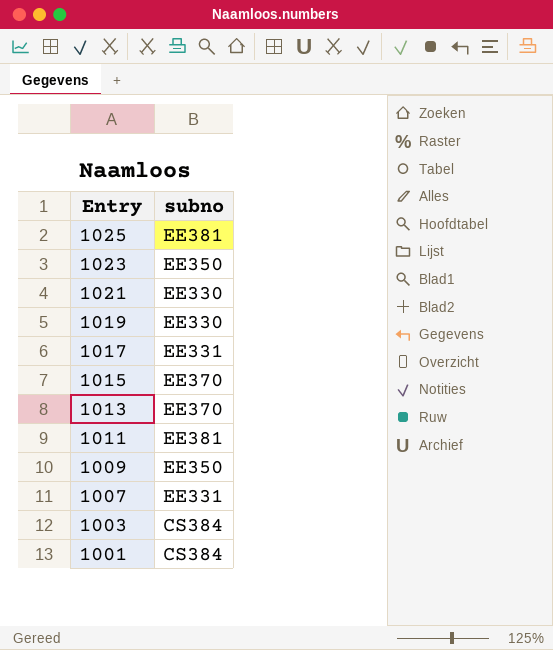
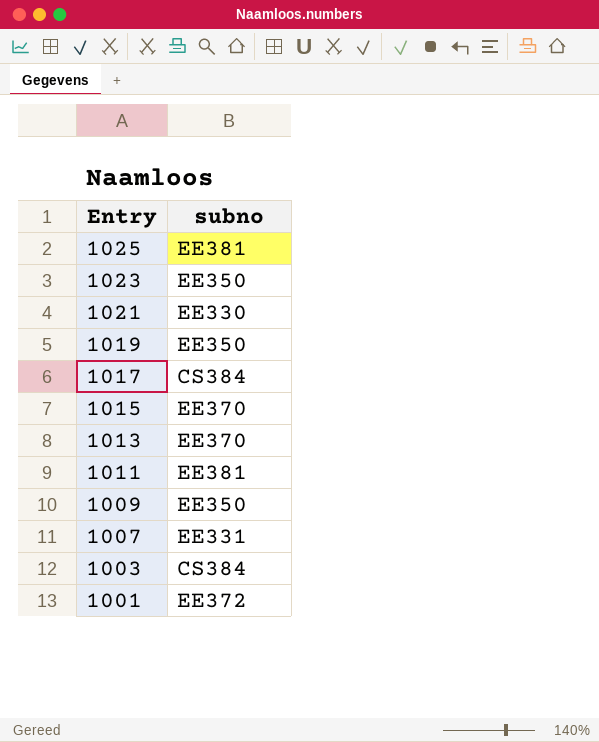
1019 | subno: EE330 -> EE350
1017 | subno: EE331 -> CS384
1001 | subno: CS384 -> EE372

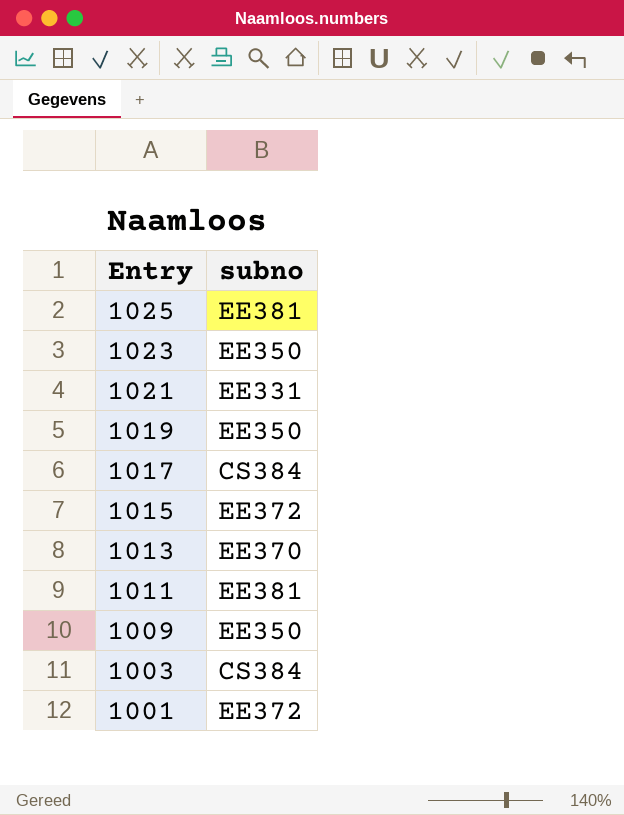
row 1007: EE331 -> none
1021 | subno: EE330 -> EE331
1015 | subno: EE370 -> EE372

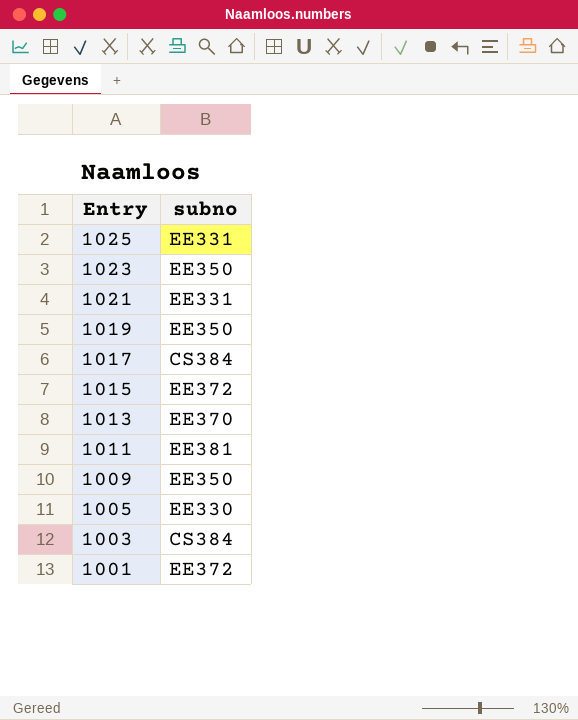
1025 | subno: EE381 -> EE331
row 1005: none -> EE330

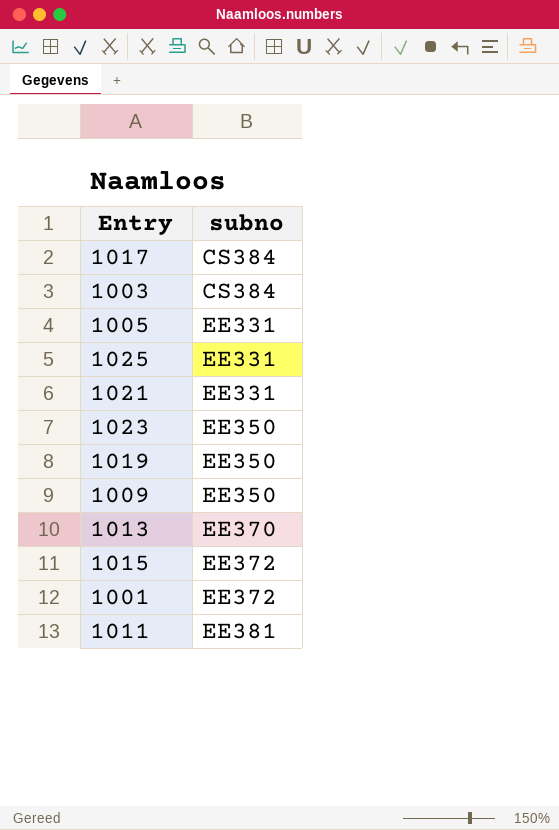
row order: Entry descending -> subno ascending
1005 | subno: EE330 -> EE331

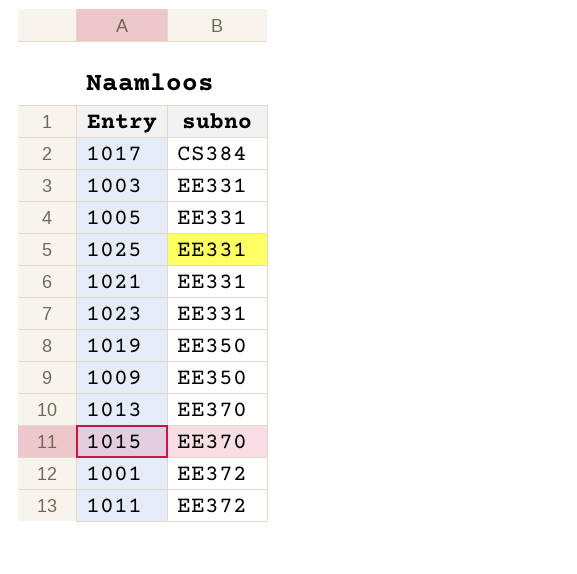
1003 | subno: CS384 -> EE331
1023 | subno: EE350 -> EE331
1015 | subno: EE372 -> EE370
1011 | subno: EE381 -> EE372

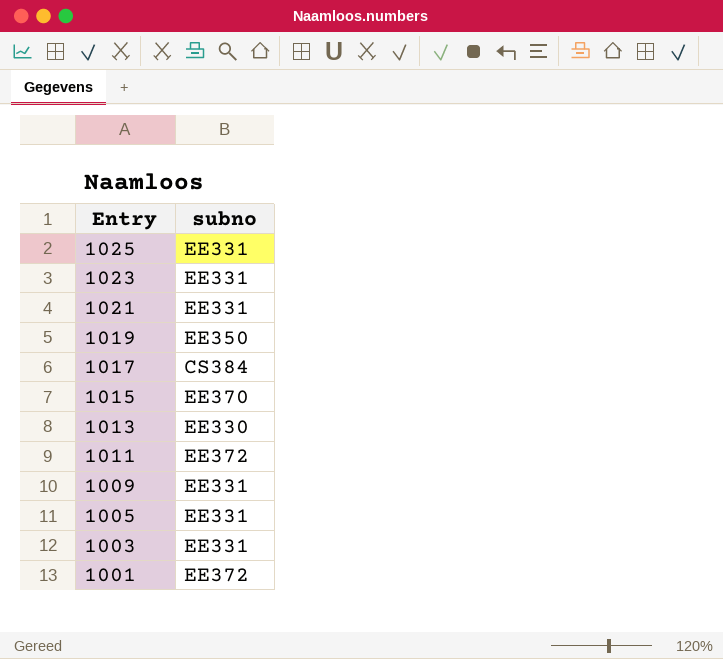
row order: subno ascending -> Entry descending
1013 | subno: EE370 -> EE330
1009 | subno: EE350 -> EE331

